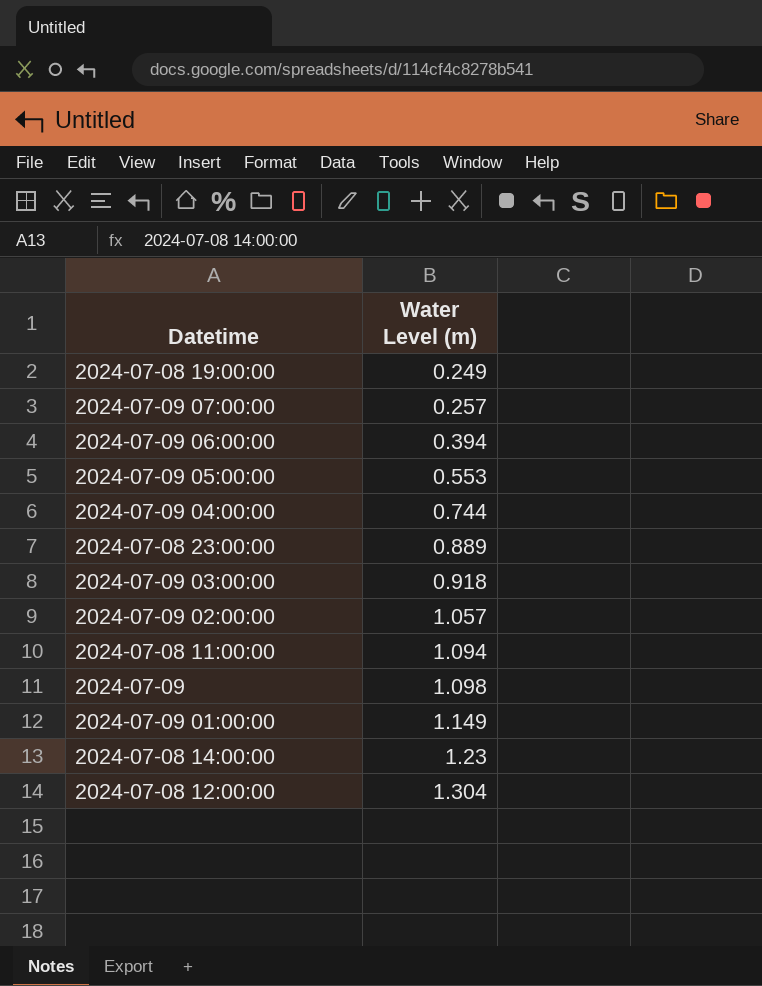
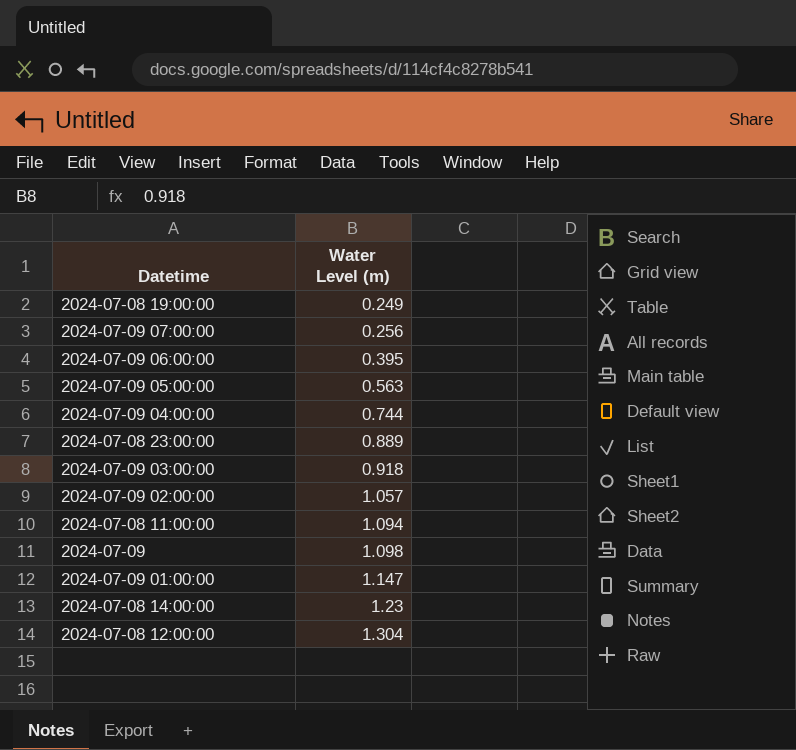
2024-07-09 07:00:00 | Water Level (m): 0.257 -> 0.256
2024-07-09 06:00:00 | Water Level (m): 0.394 -> 0.395
2024-07-09 05:00:00 | Water Level (m): 0.553 -> 0.563
2024-07-09 01:00:00 | Water Level (m): 1.149 -> 1.147

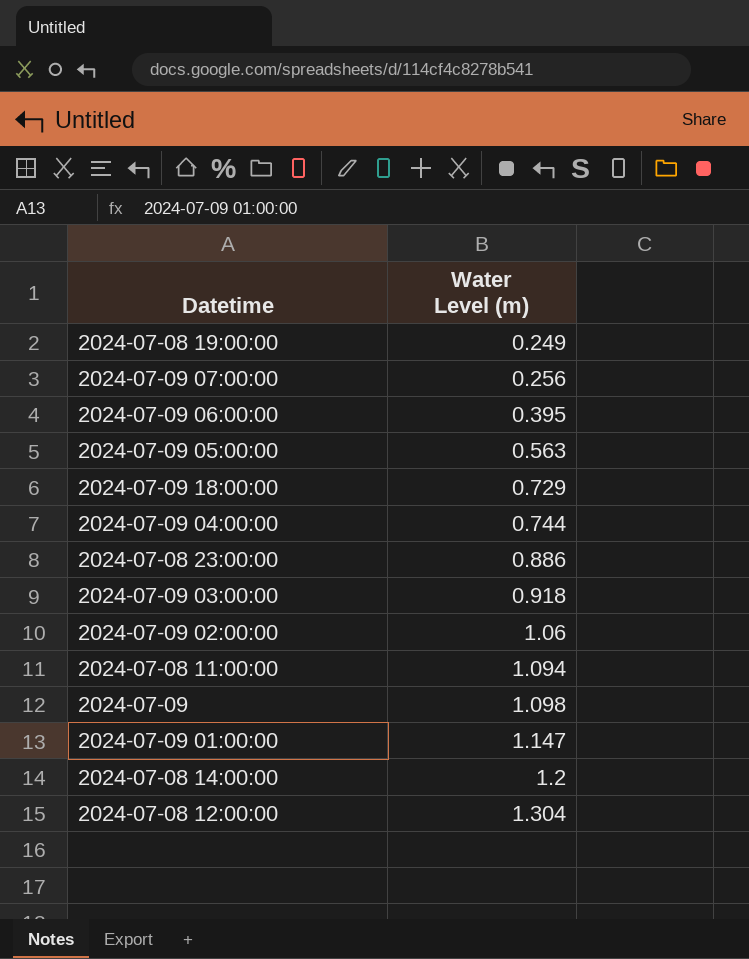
row 2024-07-09 18:00:00: none -> 0.729
2024-07-08 23:00:00 | Water Level (m): 0.889 -> 0.886
2024-07-09 02:00:00 | Water Level (m): 1.057 -> 1.06
2024-07-08 14:00:00 | Water Level (m): 1.23 -> 1.2

